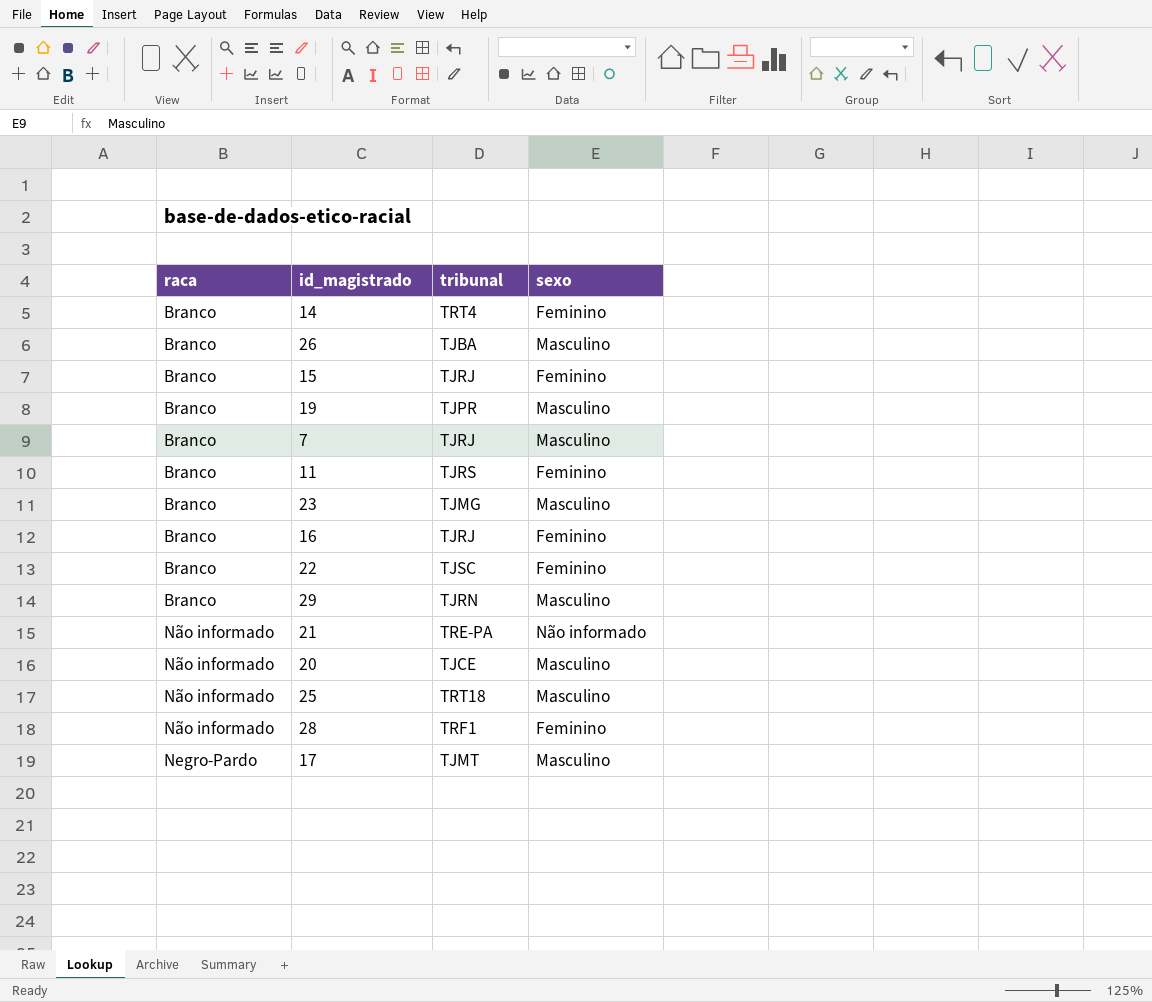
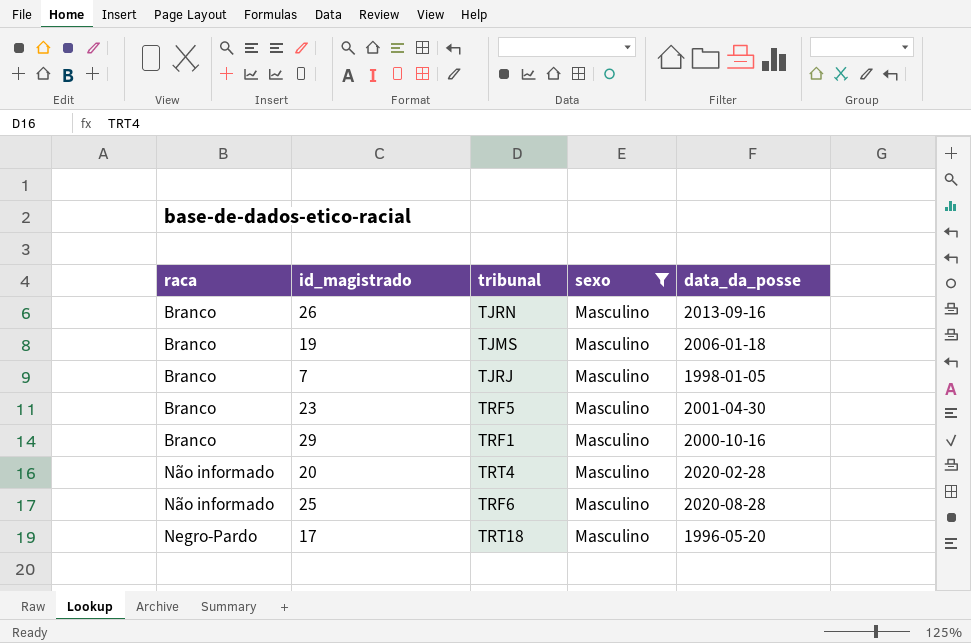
filter: none -> sexo = Masculino
column data_da_posse | position: none -> 5
26 | tribunal: TJBA -> TJRN
19 | tribunal: TJPR -> TJMS
23 | tribunal: TJMG -> TRF5
29 | tribunal: TJRN -> TRF1
20 | tribunal: TJCE -> TRT4
25 | tribunal: TRT18 -> TRF6
17 | tribunal: TJMT -> TRT18

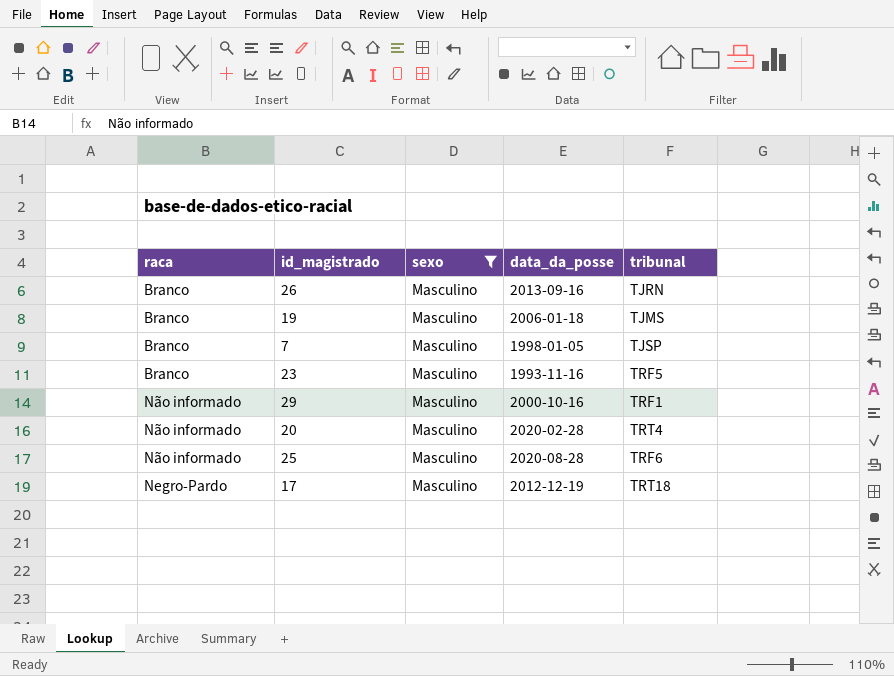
column tribunal | position: 3 -> 5
7 | tribunal: TJRJ -> TJSP
23 | data_da_posse: 2001-04-30 -> 1993-11-16
29 | raca: Branco -> Não informado
17 | data_da_posse: 1996-05-20 -> 2012-12-19

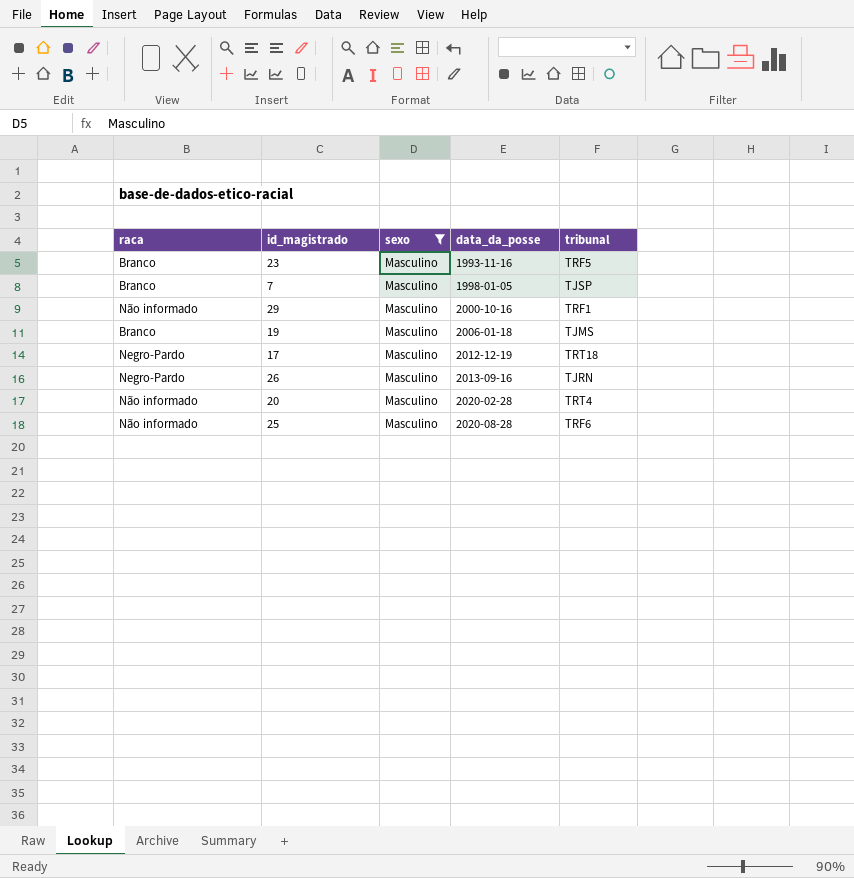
row order: raca ascending -> data_da_posse ascending
26 | raca: Branco -> Negro-Pardo

